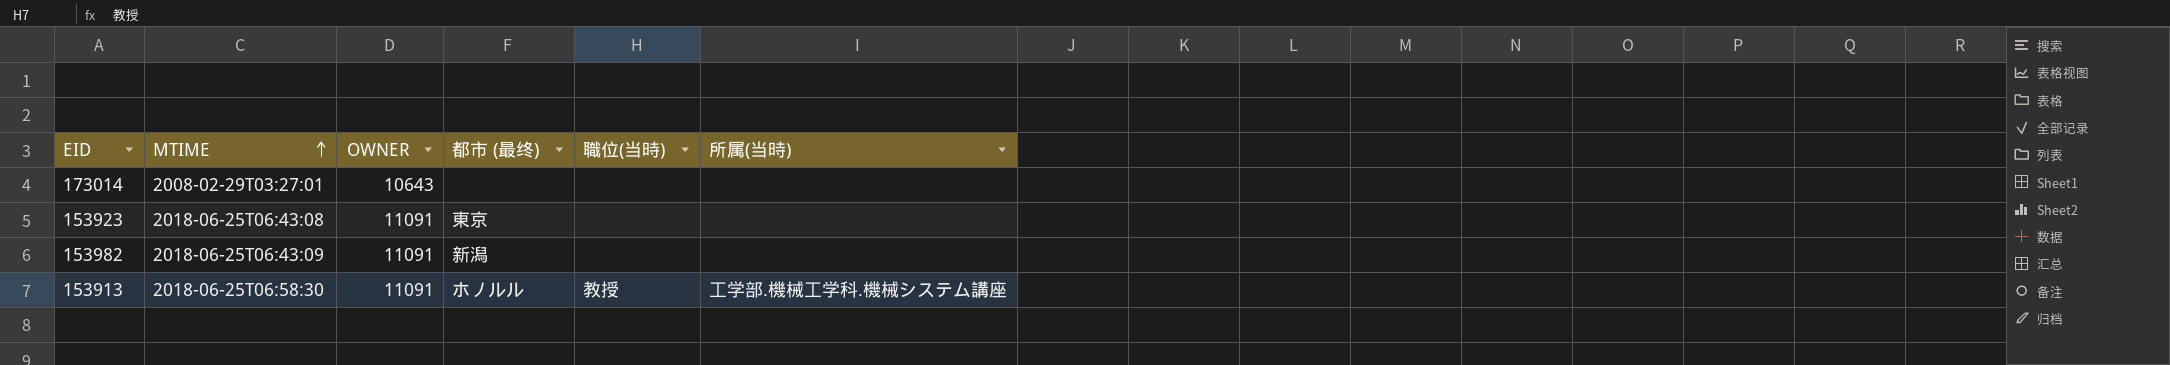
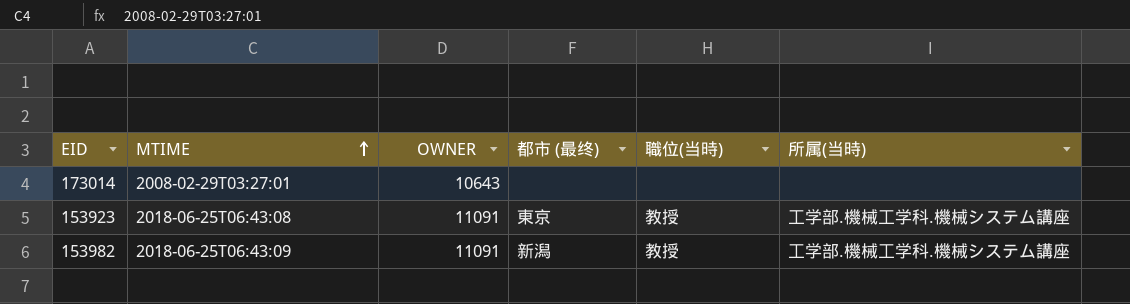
row 153913: 2018-06-25T06:58:30 | 11091 | ホノルル | 教授 | 工学部.機械工学科.機械システム講座 -> none
153923 | 職位(当時): none -> 教授
153923 | 所属(当時): none -> 工学部.機械工学科.機械システム講座
153982 | 職位(当時): none -> 教授
153982 | 所属(当時): none -> 工学部.機械工学科.機械システム講座

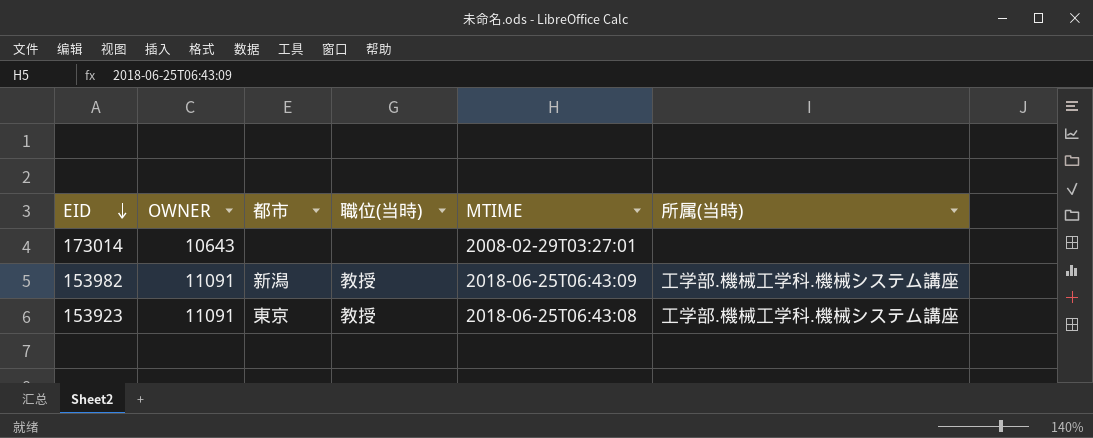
row order: MTIME ascending -> EID descending
column name: 都市 (最终) -> 都市
column MTIME | position: 2 -> 5

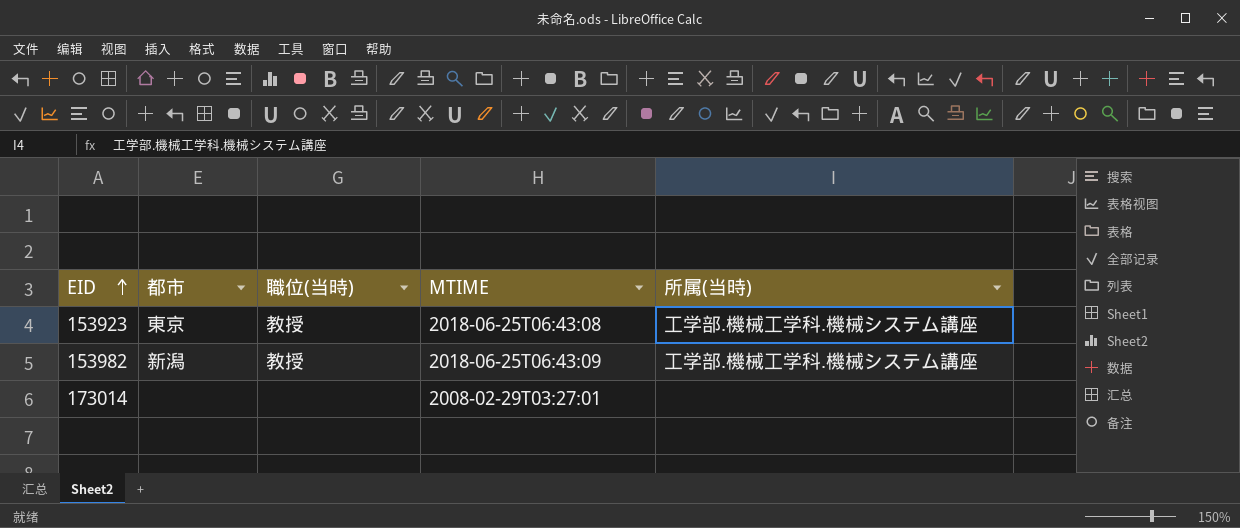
row order: EID descending -> EID ascending
column OWNER | position: 2 -> none

